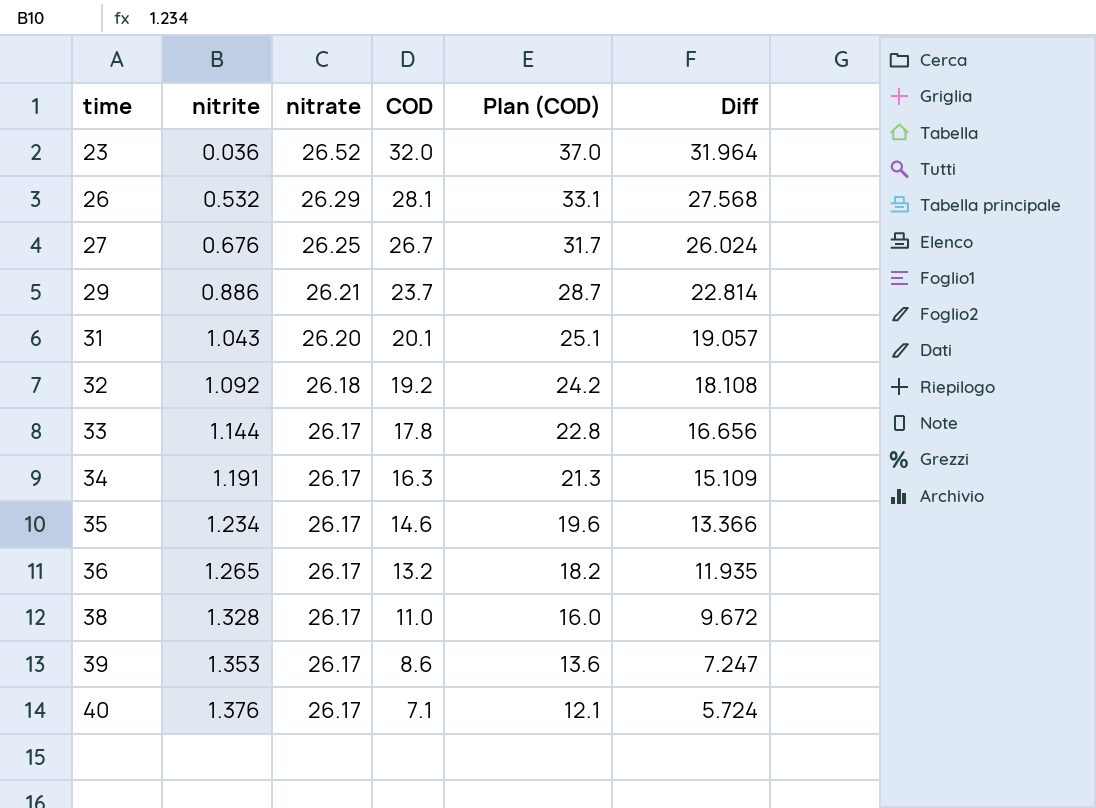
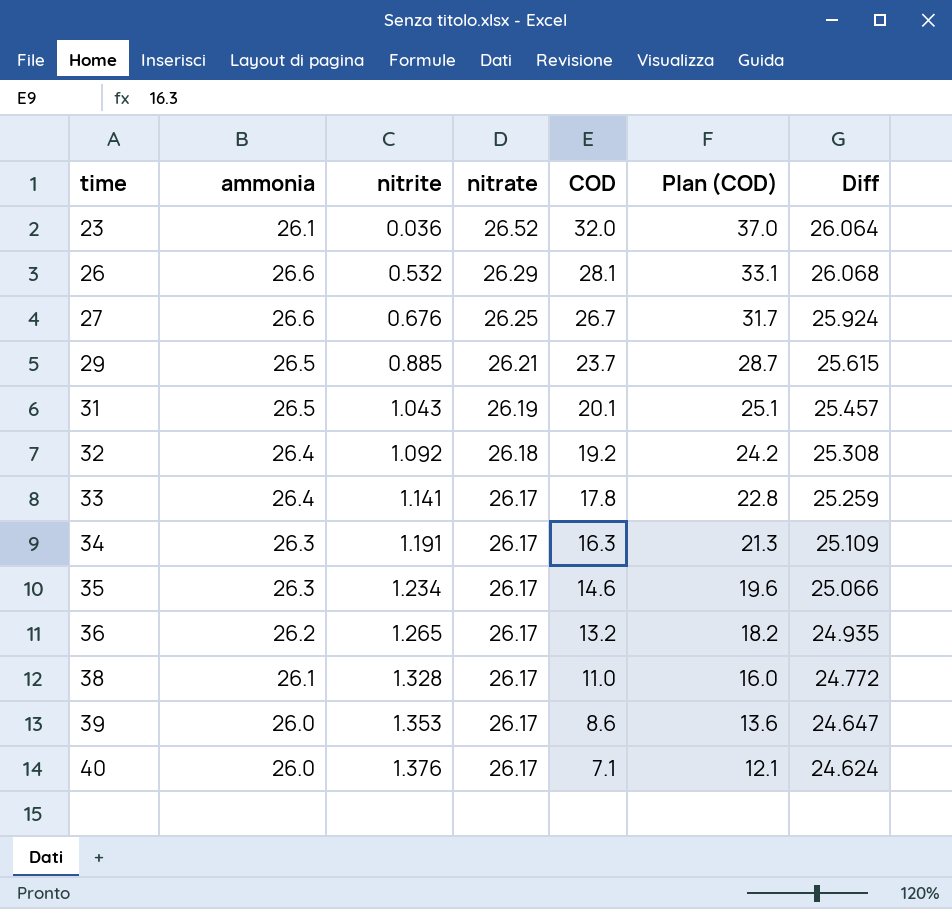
column ammonia | position: none -> 2
column Diff | formula: [COD] - [nitrite] -> [ammonia] - [nitrite]
29 | nitrite: 0.886 -> 0.885
31 | nitrate: 26.20 -> 26.19
33 | nitrite: 1.144 -> 1.141

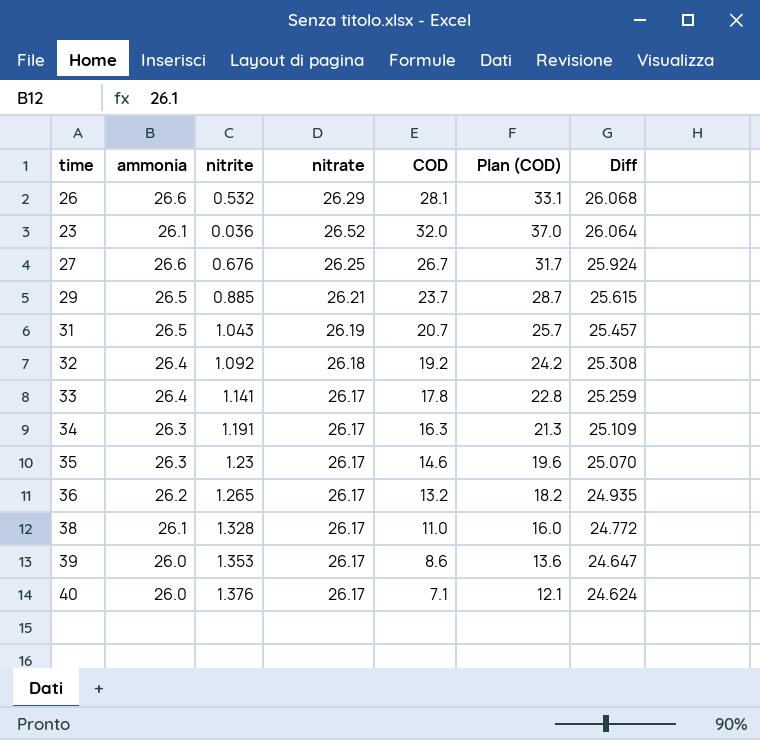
row order: time ascending -> Diff descending
31 | COD: 20.1 -> 20.7
31 | Plan (COD): 25.1 -> 25.7
35 | nitrite: 1.234 -> 1.23
35 | Diff: 25.066 -> 25.070

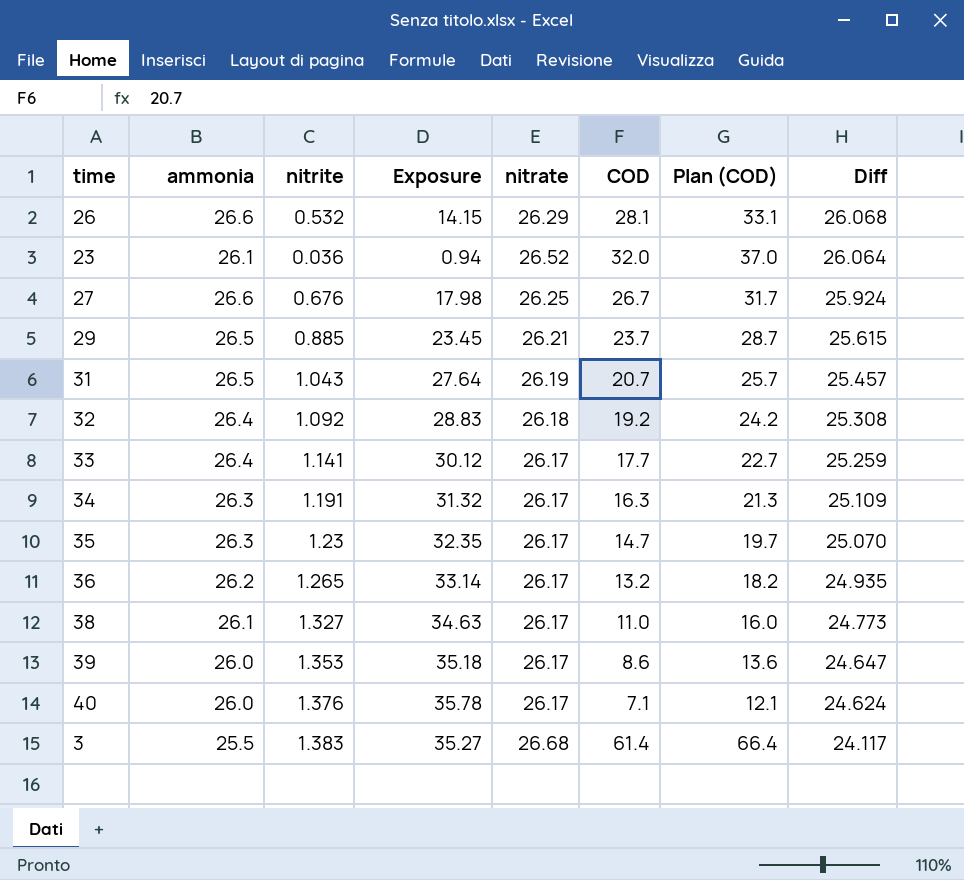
column Exposure | formula: none -> [ammonia] * [nitrite]
33 | COD: 17.8 -> 17.7
33 | Plan (COD): 22.8 -> 22.7
35 | COD: 14.6 -> 14.7
35 | Plan (COD): 19.6 -> 19.7
38 | nitrite: 1.328 -> 1.327
38 | Diff: 24.772 -> 24.773
row 3: none -> 25.5 | 1.383 | 35.27 | 26.68 | 61.4 | 66.4 | 24.117

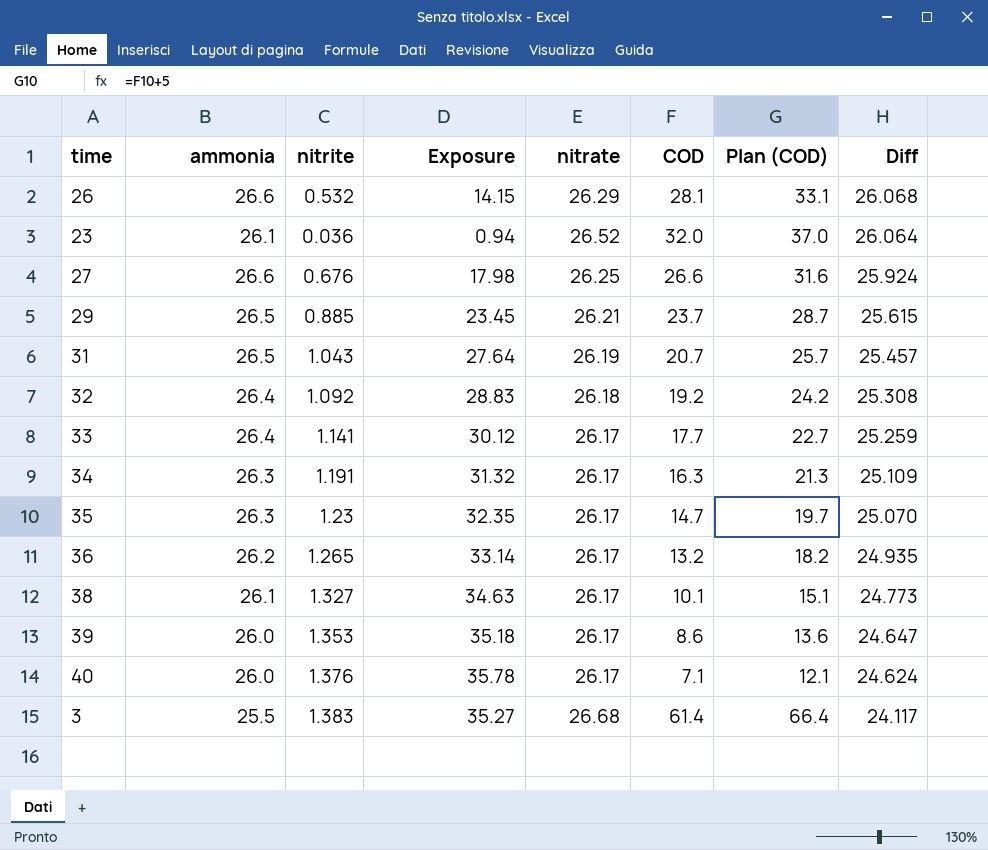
27 | COD: 26.7 -> 26.6
27 | Plan (COD): 31.7 -> 31.6
38 | COD: 11.0 -> 10.1
38 | Plan (COD): 16.0 -> 15.1

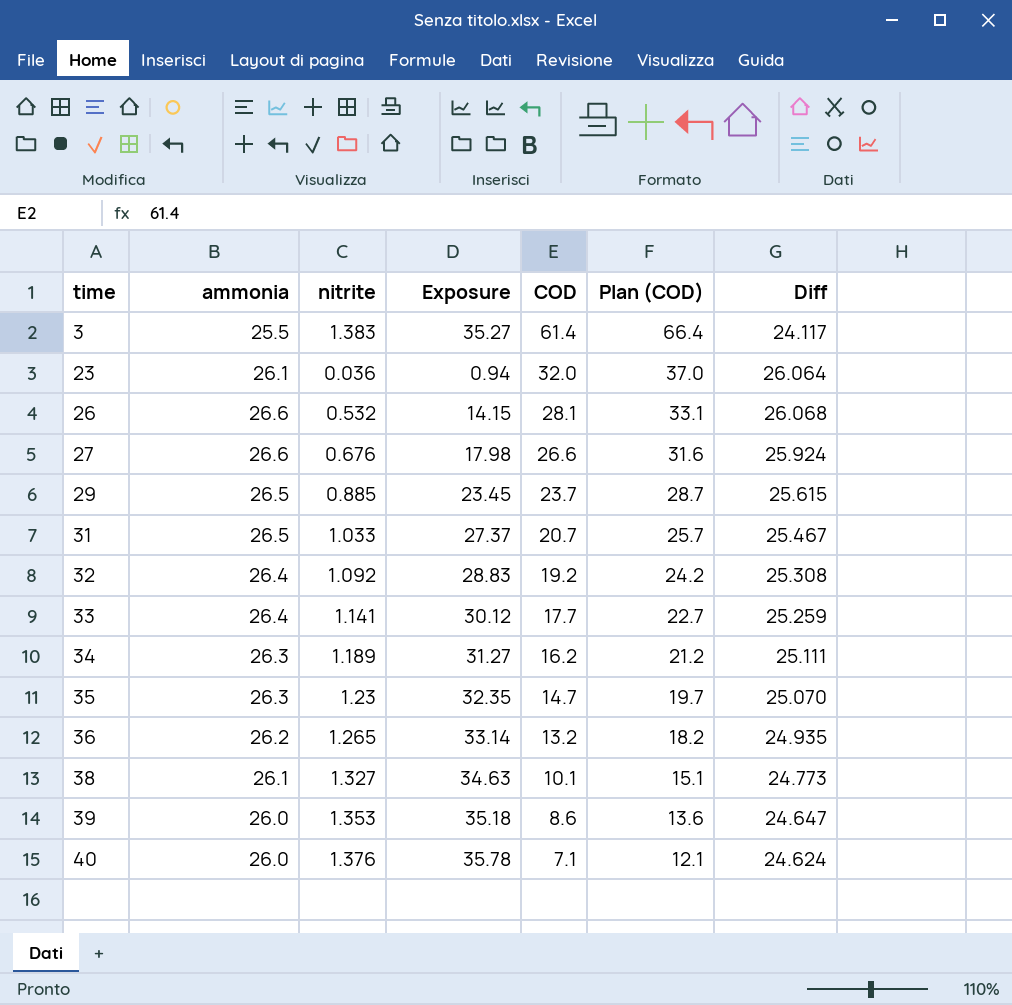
row order: Diff descending -> time ascending
column nitrate | position: 5 -> none
31 | nitrite: 1.043 -> 1.033
31 | Exposure: 27.64 -> 27.37
31 | Diff: 25.457 -> 25.467
34 | nitrite: 1.191 -> 1.189
34 | Exposure: 31.32 -> 31.27
34 | COD: 16.3 -> 16.2
34 | Plan (COD): 21.3 -> 21.2
34 | Diff: 25.109 -> 25.111

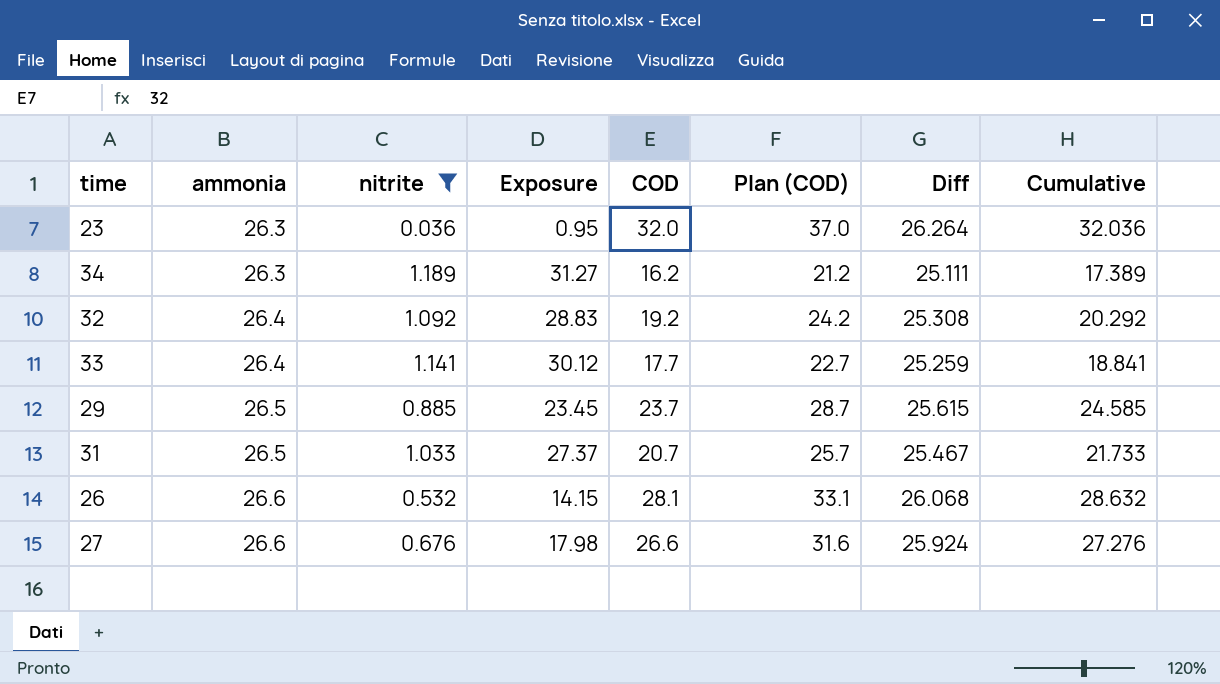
filter: none -> nitrite <= 1.189
row order: time ascending -> ammonia ascending
column Cumulative | formula: none -> [nitrite] + [COD]
23 | ammonia: 26.1 -> 26.3
23 | Exposure: 0.94 -> 0.95
23 | Diff: 26.064 -> 26.264

